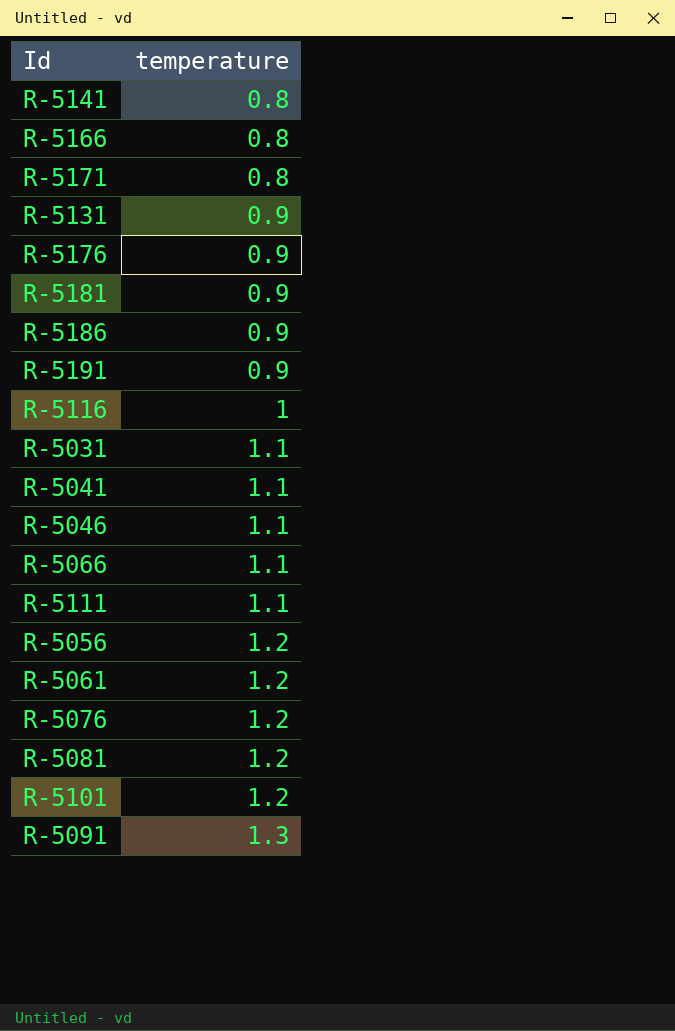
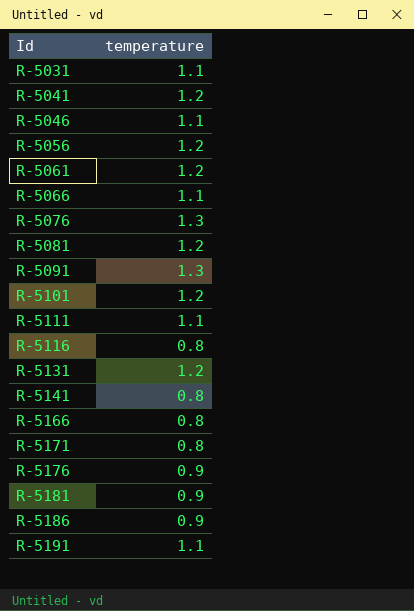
row order: temperature ascending -> Id ascending
R-5041 | temperature: 1.1 -> 1.2
R-5076 | temperature: 1.2 -> 1.3
R-5116 | temperature: 1 -> 0.8
R-5131 | temperature: 0.9 -> 1.2
R-5191 | temperature: 0.9 -> 1.1

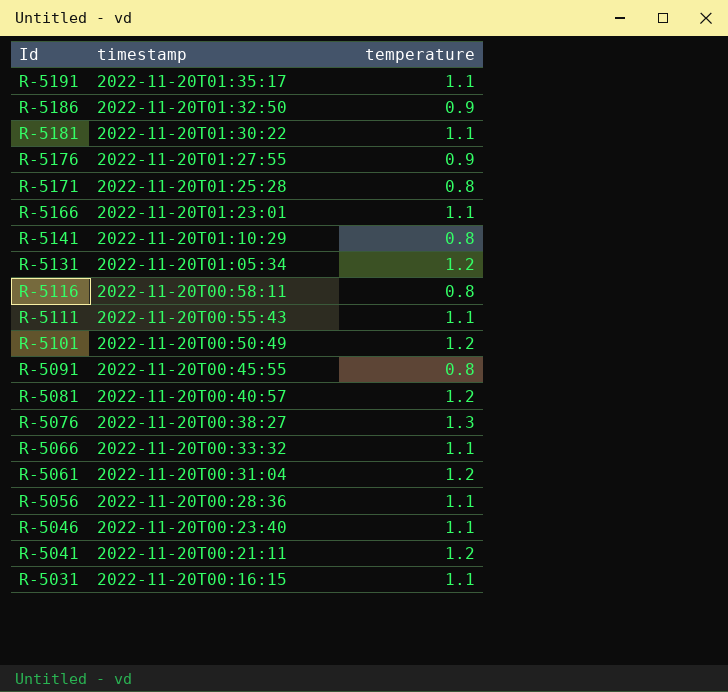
row order: Id ascending -> Id descending
column timestamp | position: none -> 2
R-5181 | temperature: 0.9 -> 1.1
R-5166 | temperature: 0.8 -> 1.1
R-5091 | temperature: 1.3 -> 0.8
R-5056 | temperature: 1.2 -> 1.1

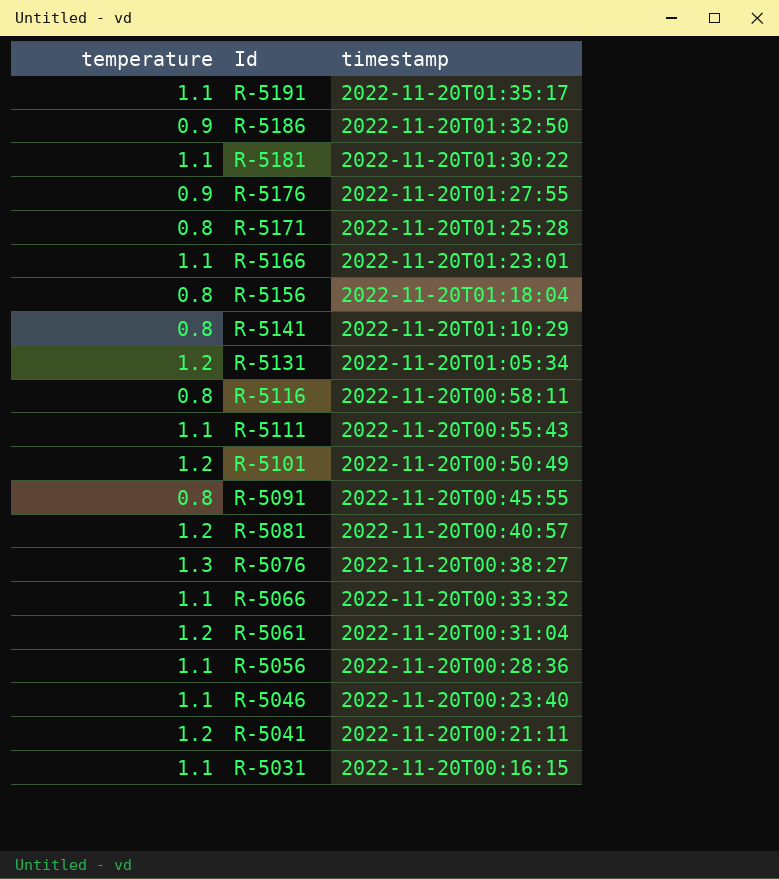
column temperature | position: 3 -> 1
row R-5156: none -> 0.8 | 2022-11-20T01:18:04

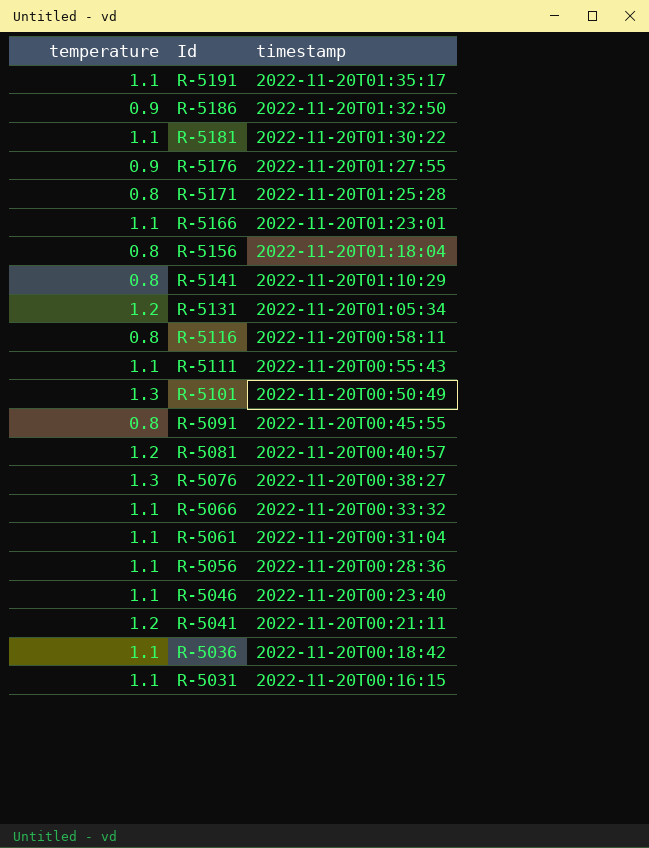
R-5101 | temperature: 1.2 -> 1.3
R-5061 | temperature: 1.2 -> 1.1
row R-5036: none -> 1.1 | 2022-11-20T00:18:42

